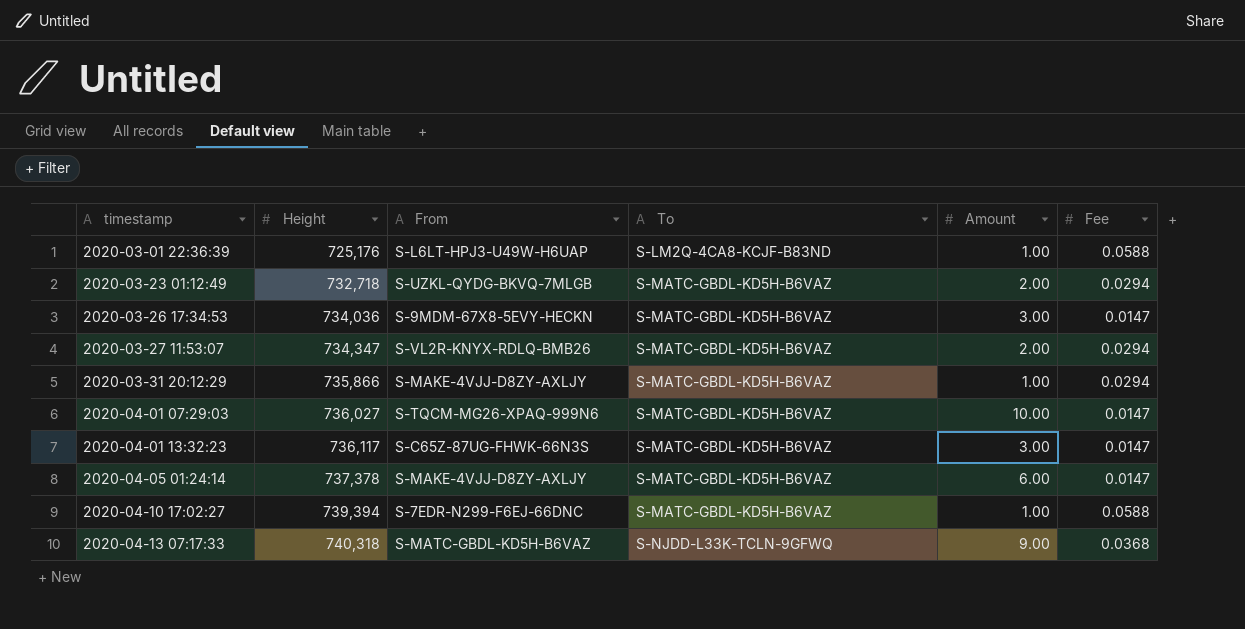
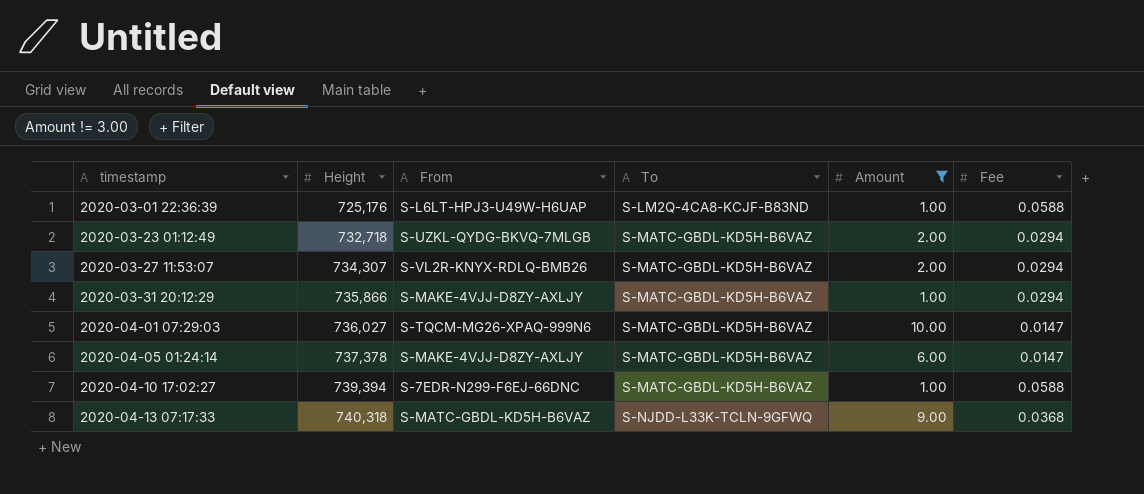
filter: none -> Amount != 3.00
2020-03-27 11:53:07 | Height: 734,347 -> 734,307

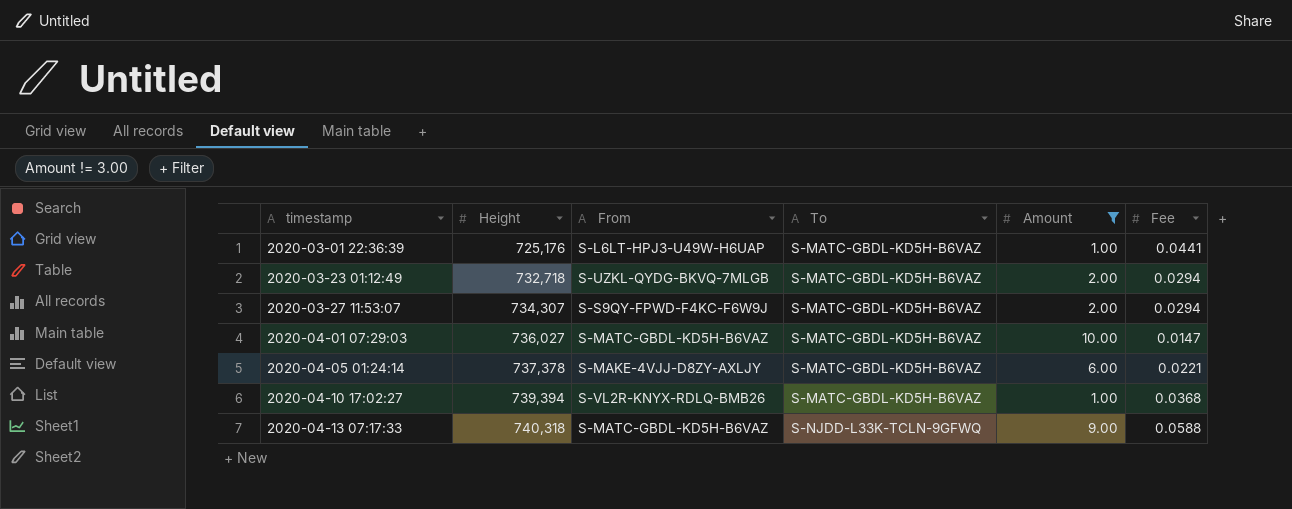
row 2020-03-31 20:12:29: 735,866 | S-MAKE-4VJJ-D8ZY-AXLJY | S-MATC-GBDL-KD5H-B6VAZ | 1.00 | 0.0294 -> none
2020-03-01 22:36:39 | To: S-LM2Q-4CA8-KCJF-B83ND -> S-MATC-GBDL-KD5H-B6VAZ
2020-03-01 22:36:39 | Fee: 0.0588 -> 0.0441
2020-03-27 11:53:07 | From: S-VL2R-KNYX-RDLQ-BMB26 -> S-S9QY-FPWD-F4KC-F6W9J
2020-04-01 07:29:03 | From: S-TQCM-MG26-XPAQ-999N6 -> S-MATC-GBDL-KD5H-B6VAZ
2020-04-05 01:24:14 | Fee: 0.0147 -> 0.0221
2020-04-10 17:02:27 | From: S-7EDR-N299-F6EJ-66DNC -> S-VL2R-KNYX-RDLQ-BMB26
2020-04-10 17:02:27 | Fee: 0.0588 -> 0.0368
2020-04-13 07:17:33 | Fee: 0.0368 -> 0.0588

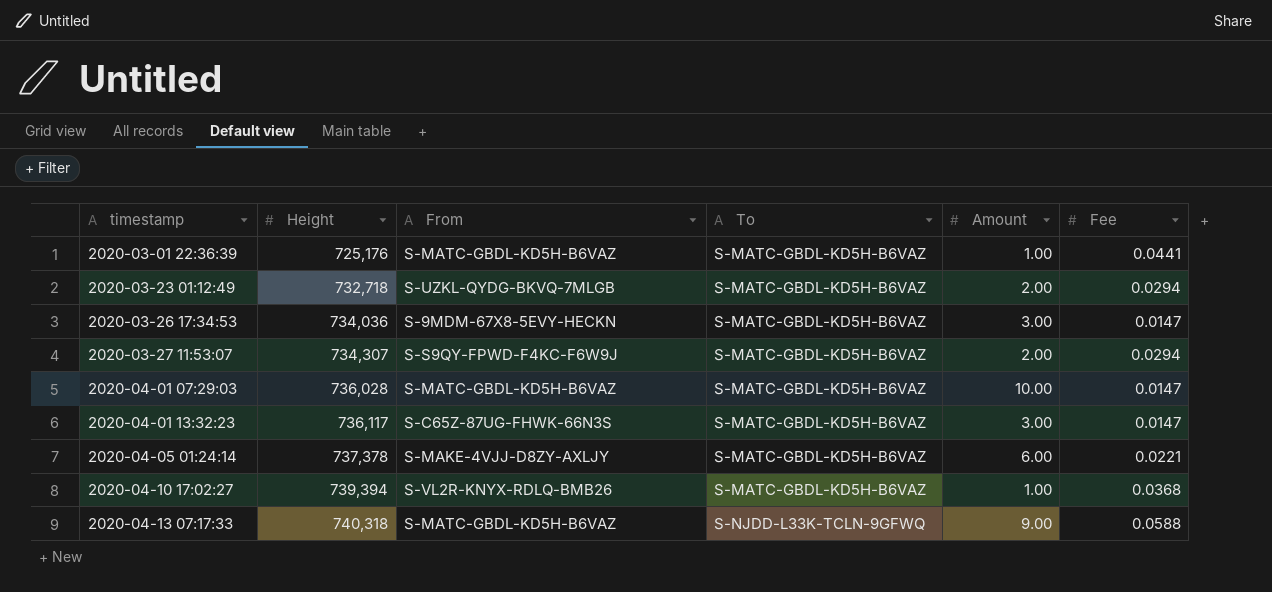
filter: Amount != 3.00 -> none
2020-03-01 22:36:39 | From: S-L6LT-HPJ3-U49W-H6UAP -> S-MATC-GBDL-KD5H-B6VAZ
2020-04-01 07:29:03 | Height: 736,027 -> 736,028

